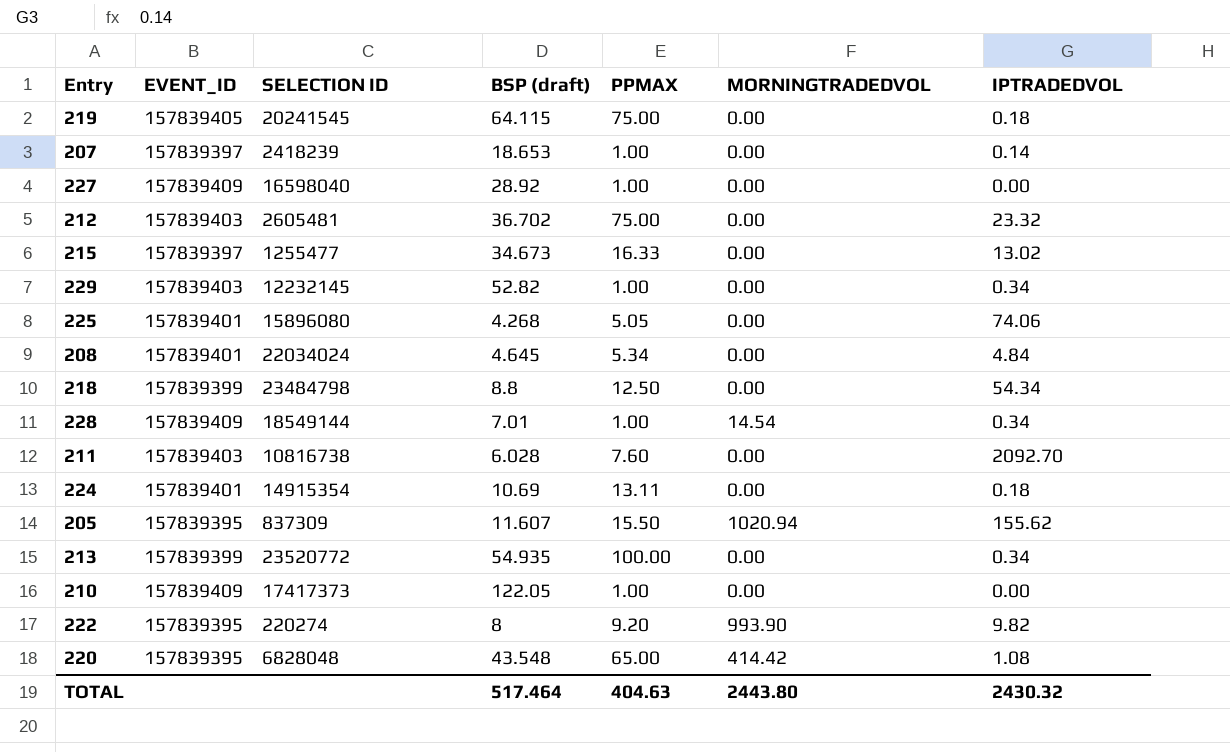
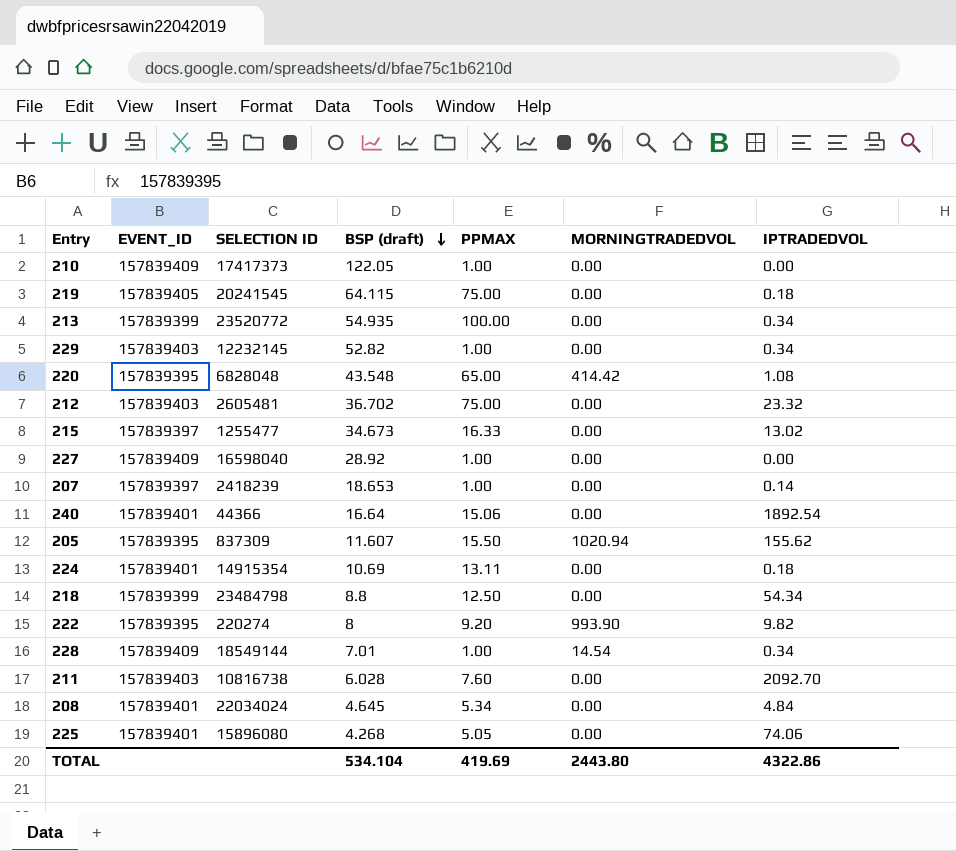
row order: none -> BSP (draft) descending
row 240: none -> 157839401 | 44366 | 16.64 | 15.06 | 0.00 | 1892.54
TOTAL | BSP (draft): 517.464 -> 534.104
TOTAL | PPMAX: 404.63 -> 419.69
TOTAL | IPTRADEDVOL: 2430.32 -> 4322.86

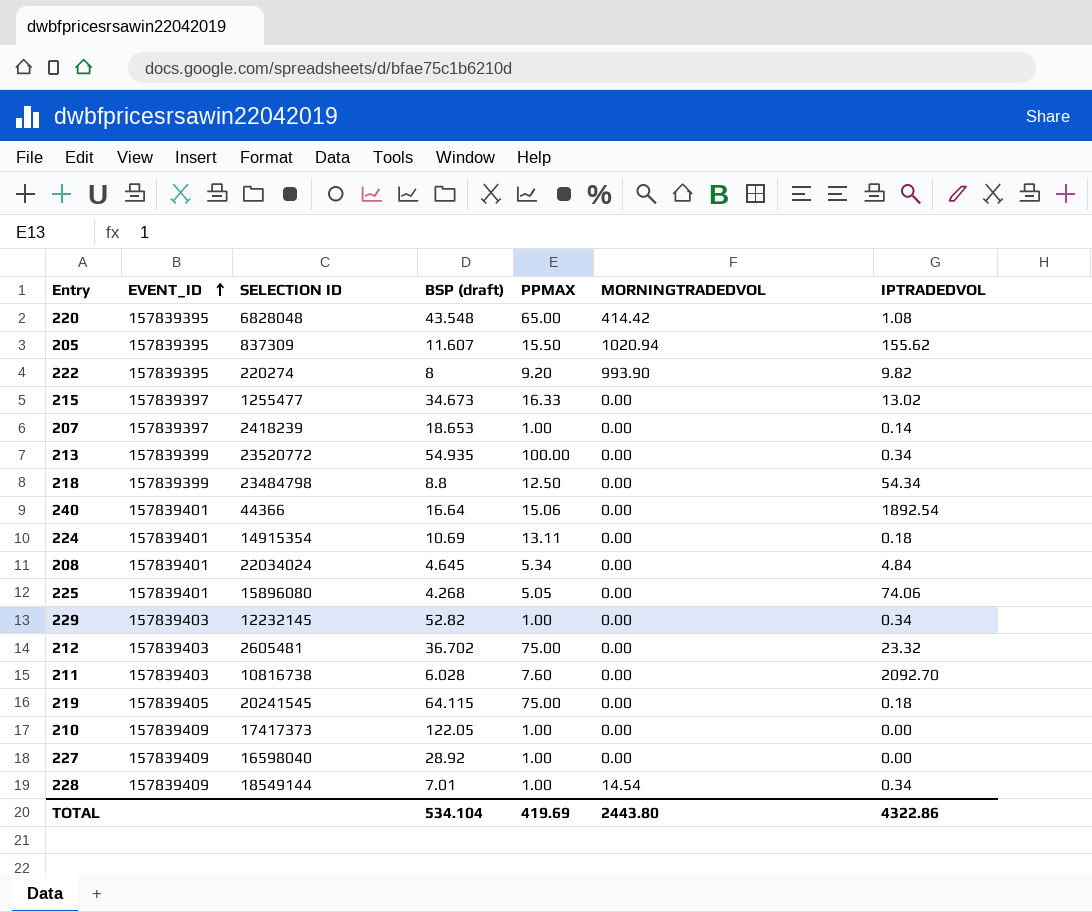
row order: BSP (draft) descending -> EVENT_ID ascending

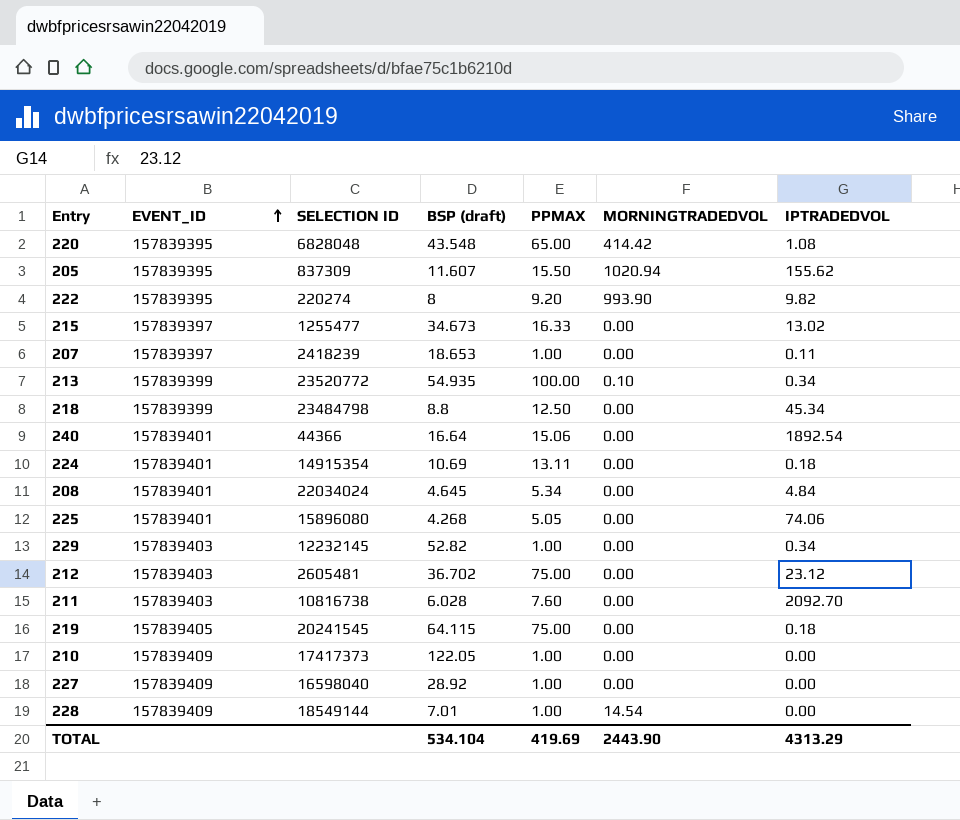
207 | IPTRADEDVOL: 0.14 -> 0.11
213 | MORNINGTRADEDVOL: 0.00 -> 0.10
218 | IPTRADEDVOL: 54.34 -> 45.34
212 | IPTRADEDVOL: 23.32 -> 23.12
228 | IPTRADEDVOL: 0.34 -> 0.00
TOTAL | MORNINGTRADEDVOL: 2443.80 -> 2443.90
TOTAL | IPTRADEDVOL: 4322.86 -> 4313.29

